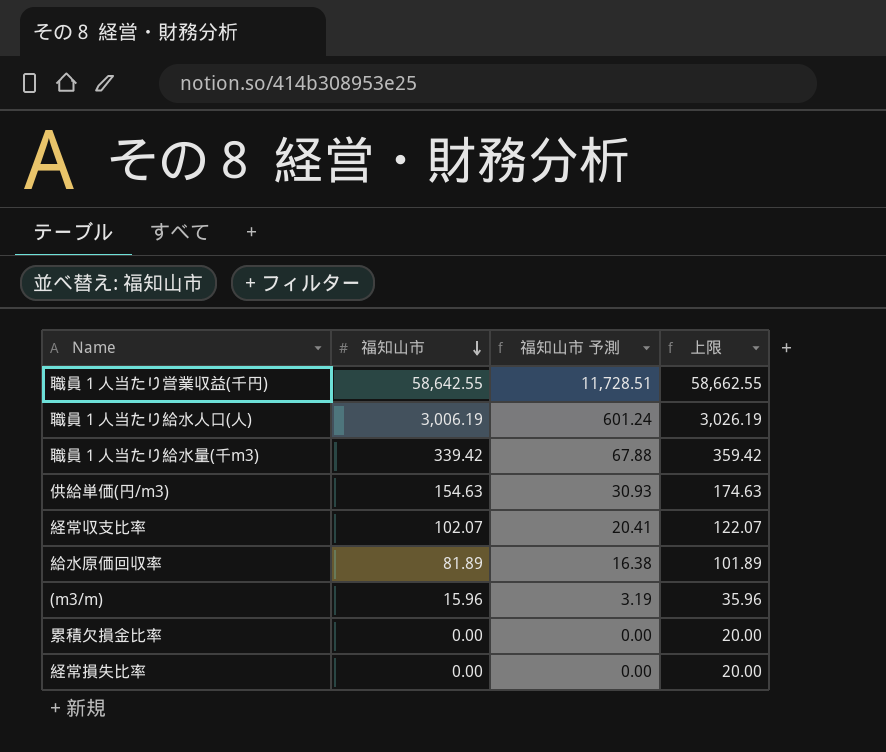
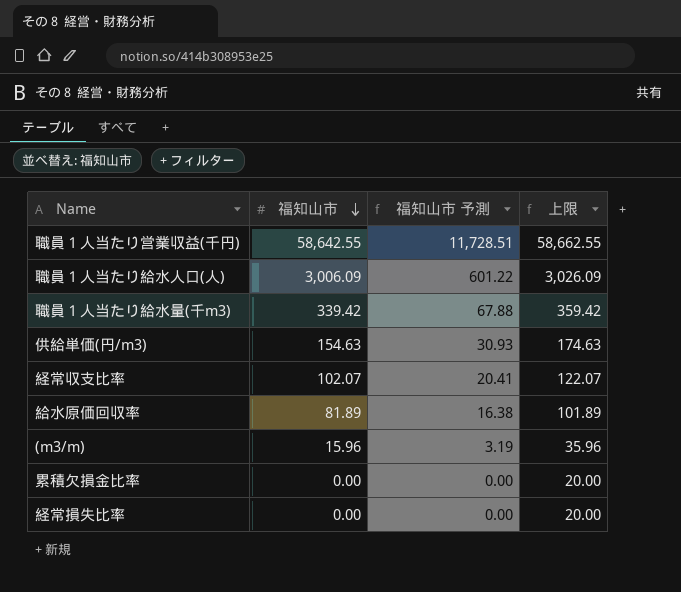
職員１人当たり給水人口(人) | 福知山市: 3,006.19 -> 3,006.09
職員１人当たり給水人口(人) | 福知山市 予測: 601.24 -> 601.22
職員１人当たり給水人口(人) | 上限: 3,026.19 -> 3,026.09

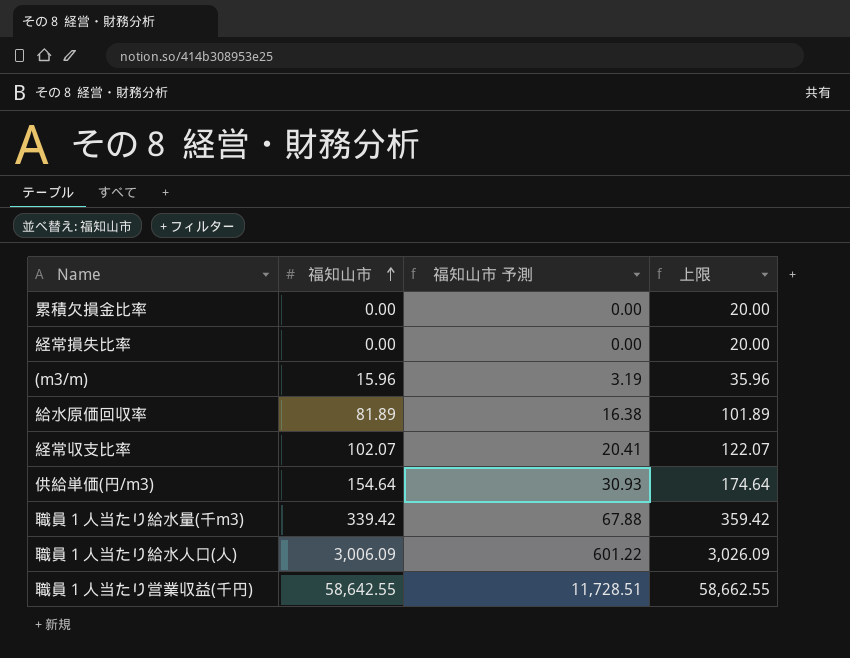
row order: 福知山市 descending -> 福知山市 ascending
供給単価(円/m3) | 福知山市: 154.63 -> 154.64
供給単価(円/m3) | 上限: 174.63 -> 174.64

